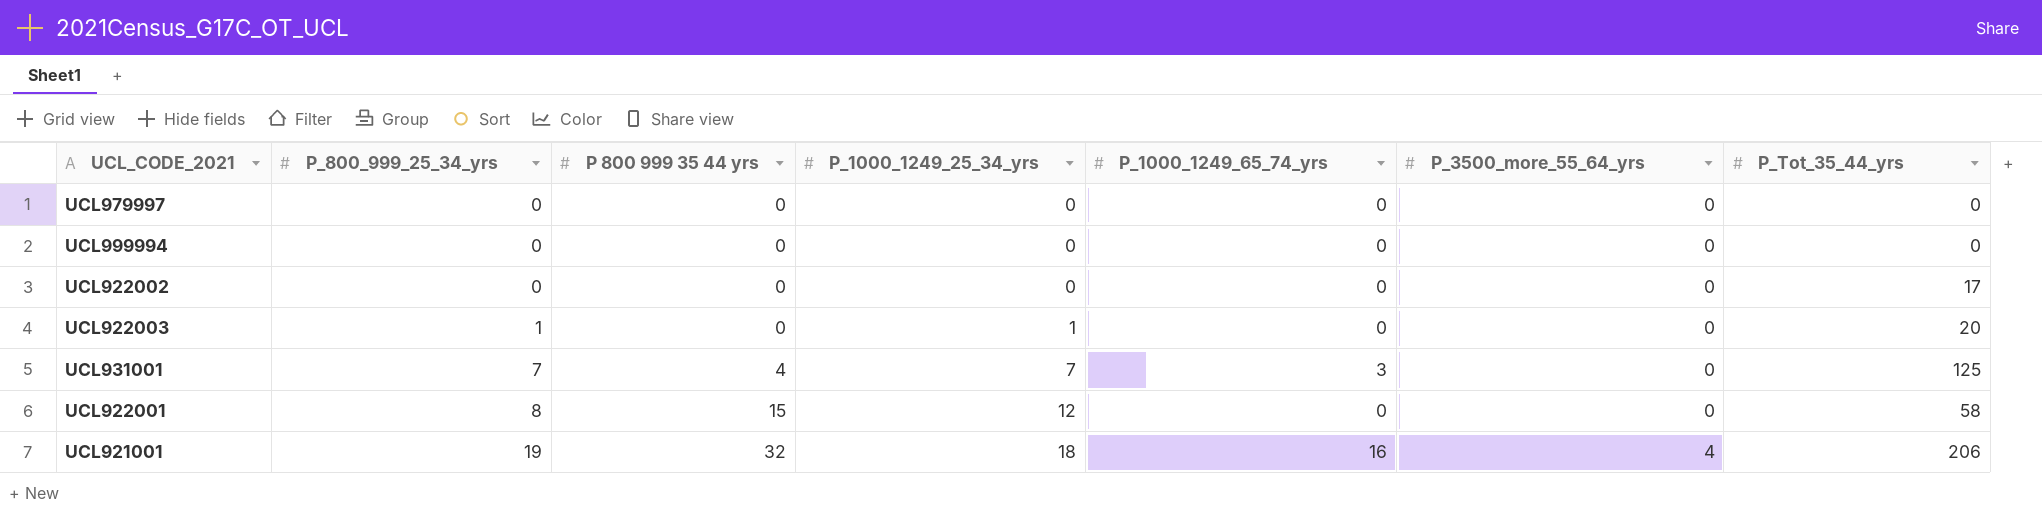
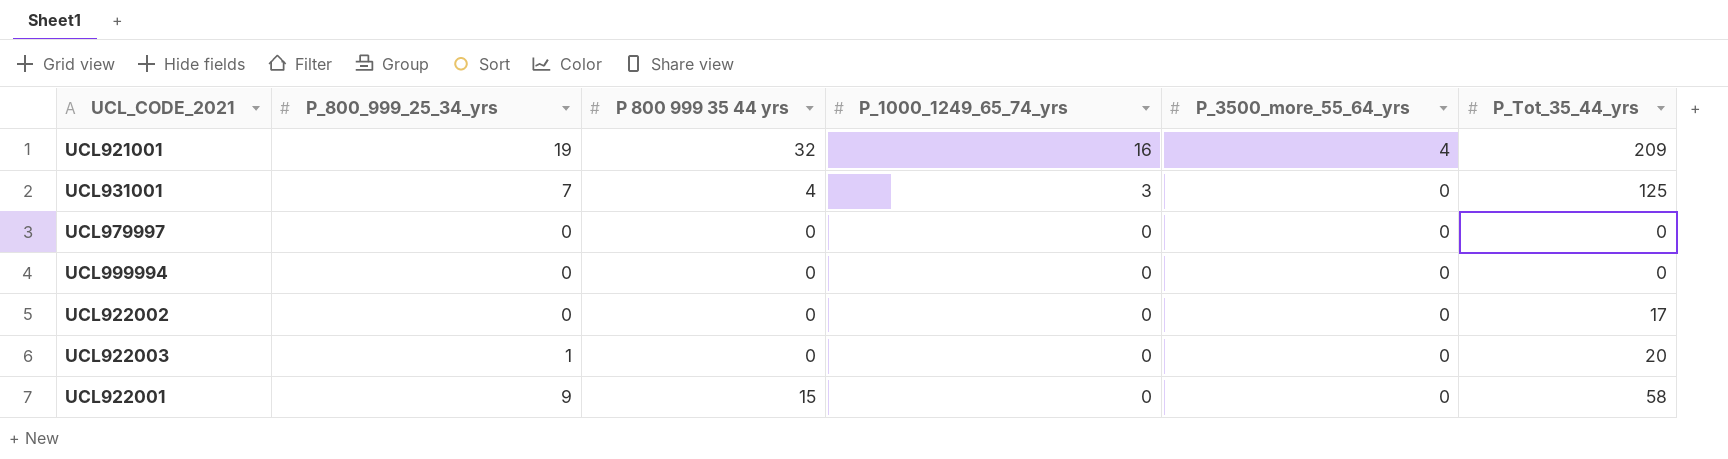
row order: P_800_999_25_34_yrs ascending -> P_1000_1249_65_74_yrs descending
column P_1000_1249_25_34_yrs | position: 4 -> none
UCL921001 | P_Tot_35_44_yrs: 206 -> 209
UCL922001 | P_800_999_25_34_yrs: 8 -> 9

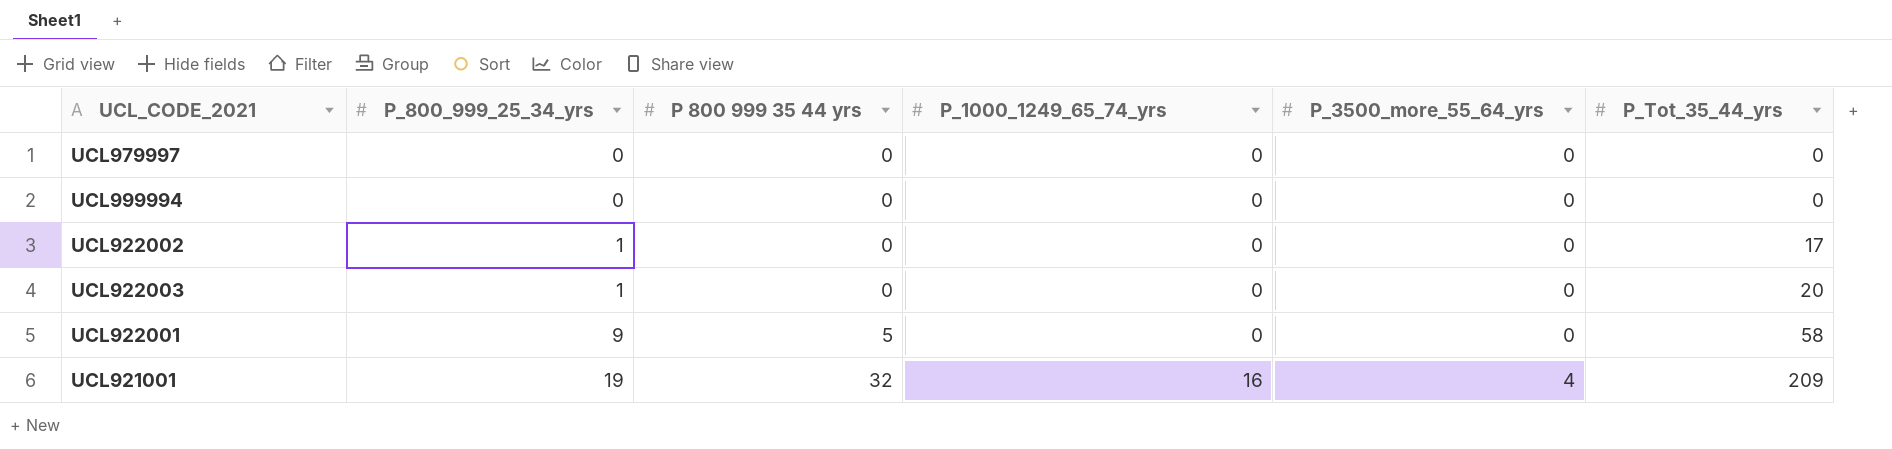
row order: P_1000_1249_65_74_yrs descending -> P_800_999_25_34_yrs ascending
row UCL931001: 7 | 4 | 3 | 0 | 125 -> none
UCL922002 | P_800_999_25_34_yrs: 0 -> 1
UCL922001 | P 800 999 35 44 yrs: 15 -> 5

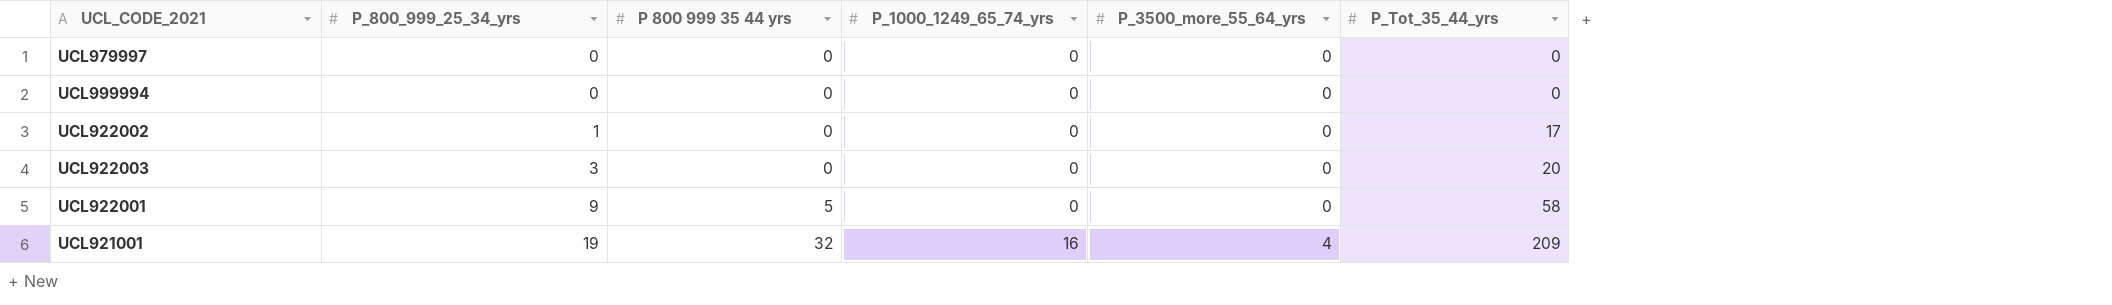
UCL922003 | P_800_999_25_34_yrs: 1 -> 3

